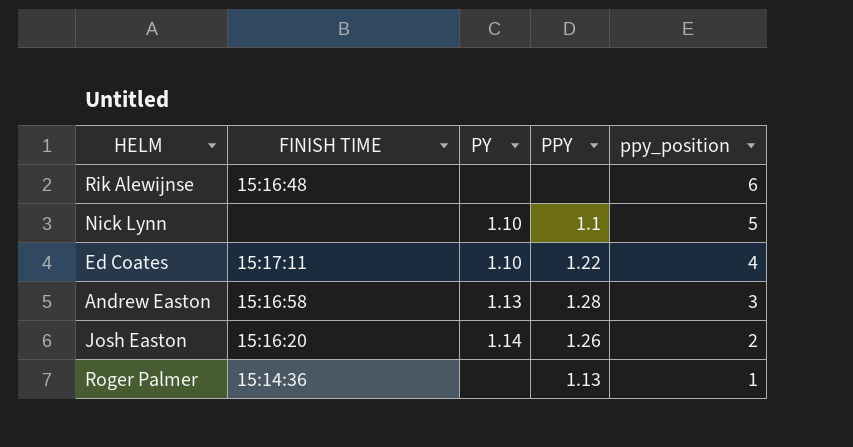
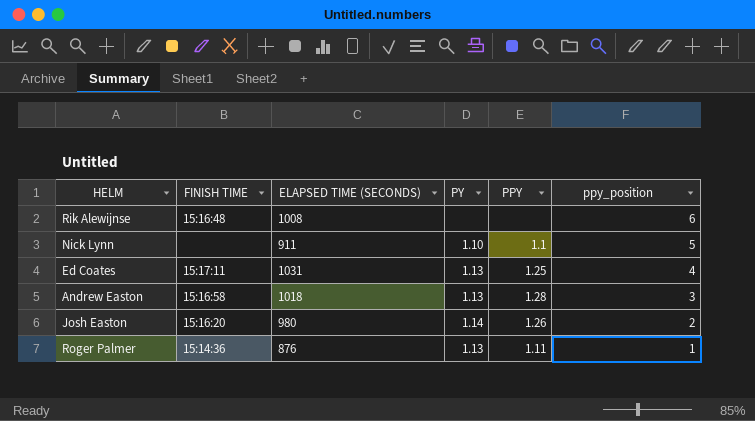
column ELAPSED TIME (SECONDS) | position: none -> 3
Ed Coates | PY: 1.10 -> 1.13
Ed Coates | PPY: 1.22 -> 1.25
Roger Palmer | PY: none -> 1.13
Roger Palmer | PPY: 1.13 -> 1.11

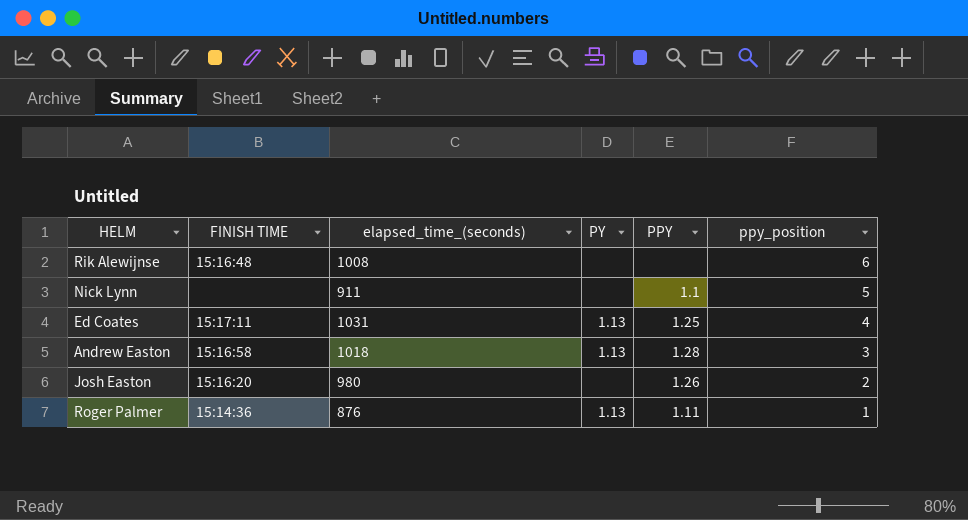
column name: ELAPSED TIME (SECONDS) -> elapsed_time_(seconds)
Nick Lynn | PY: 1.10 -> none
Josh Easton | PY: 1.14 -> none

